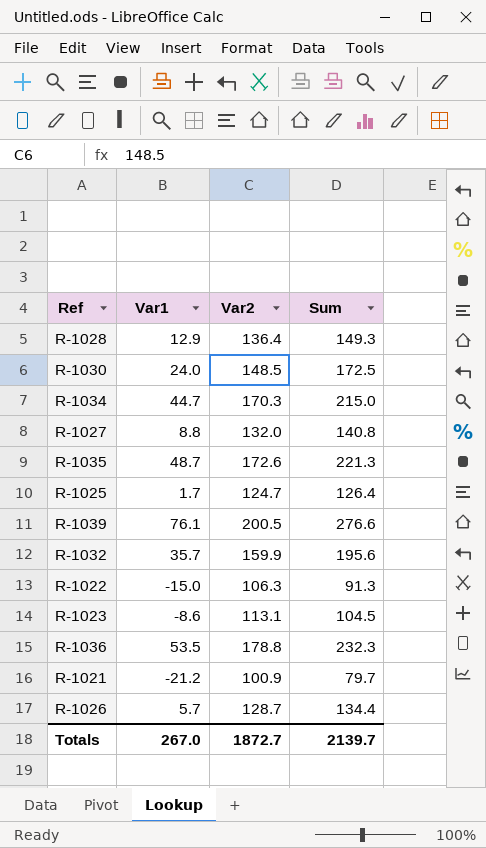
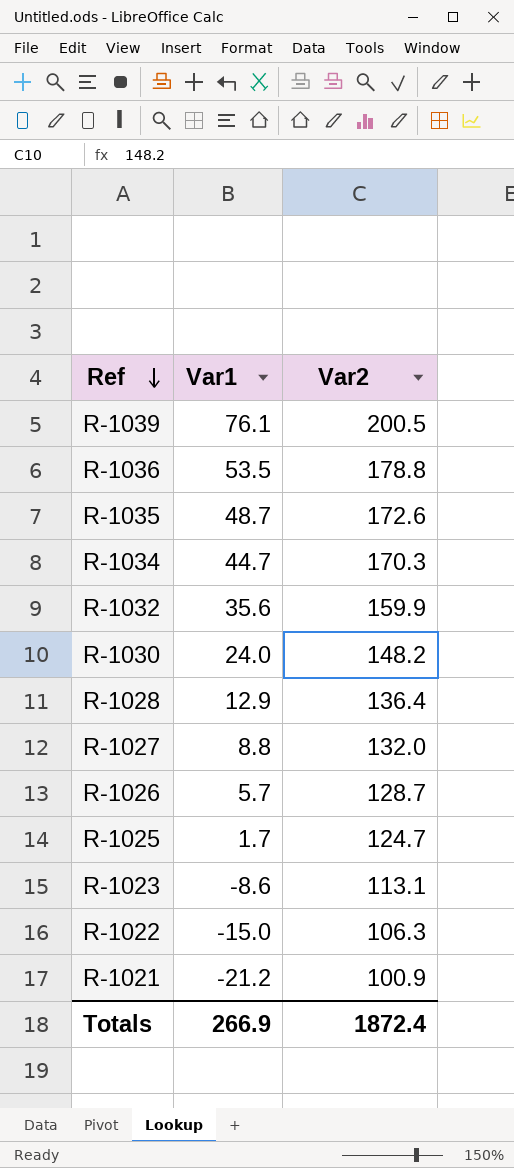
row order: none -> Ref descending
column Sum | formula: [Var1] + [Var2] -> none
R-1032 | Var1: 35.7 -> 35.6
R-1030 | Var2: 148.5 -> 148.2
Totals | Var1: 267.0 -> 266.9
Totals | Var2: 1872.7 -> 1872.4

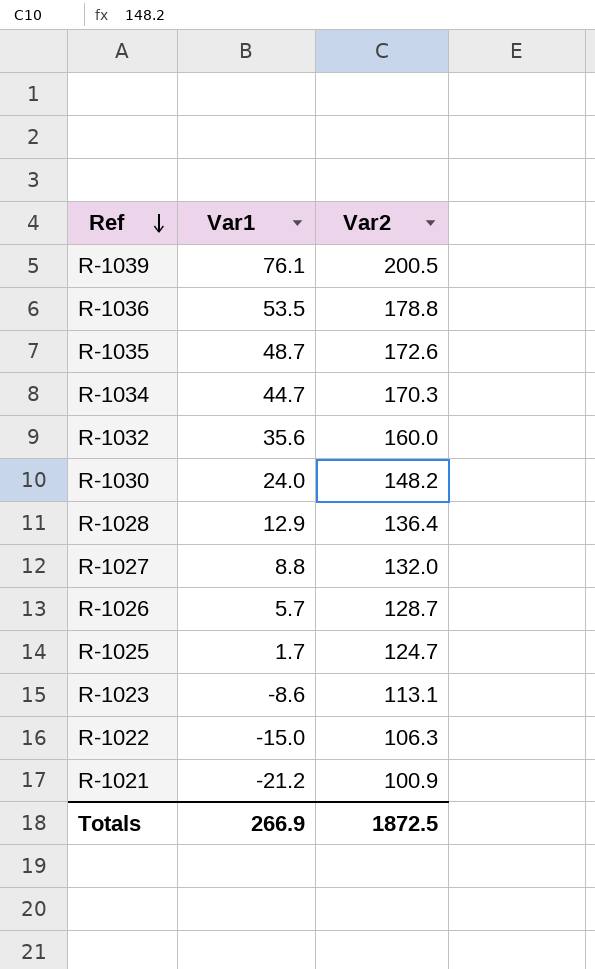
R-1032 | Var2: 159.9 -> 160.0
Totals | Var2: 1872.4 -> 1872.5

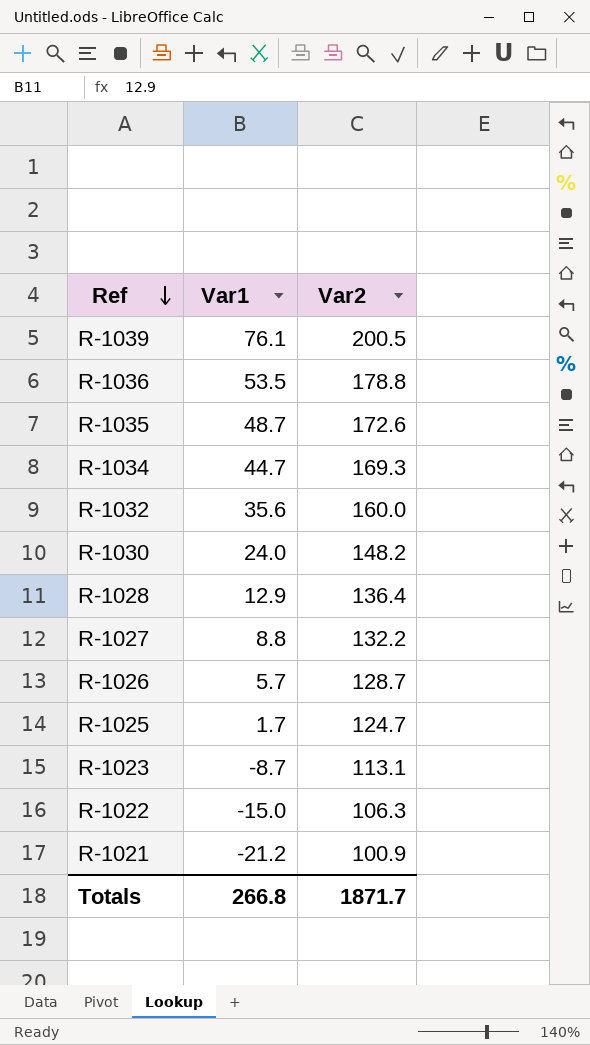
R-1034 | Var2: 170.3 -> 169.3
R-1027 | Var2: 132.0 -> 132.2
R-1023 | Var1: -8.6 -> -8.7
Totals | Var1: 266.9 -> 266.8
Totals | Var2: 1872.5 -> 1871.7

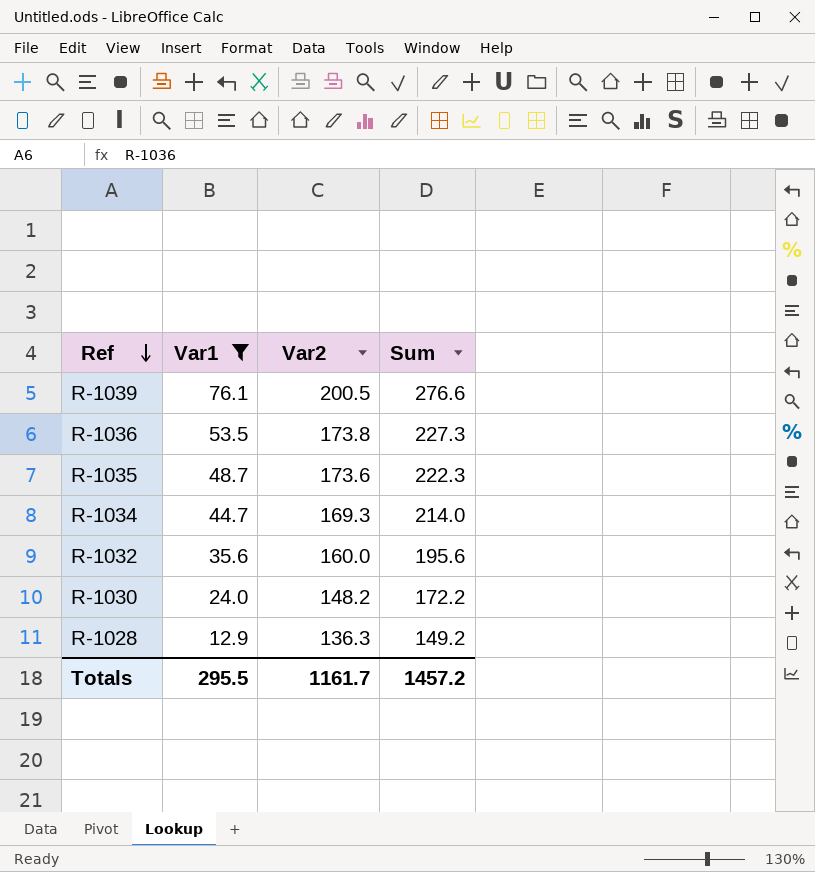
filter: none -> Var1 >= 12.9
column Sum | formula: none -> [Var1] + [Var2]
R-1036 | Var2: 178.8 -> 173.8
R-1035 | Var2: 172.6 -> 173.6
R-1028 | Var2: 136.4 -> 136.3
Totals | Var1: 266.8 -> 295.5
Totals | Var2: 1871.7 -> 1161.7

